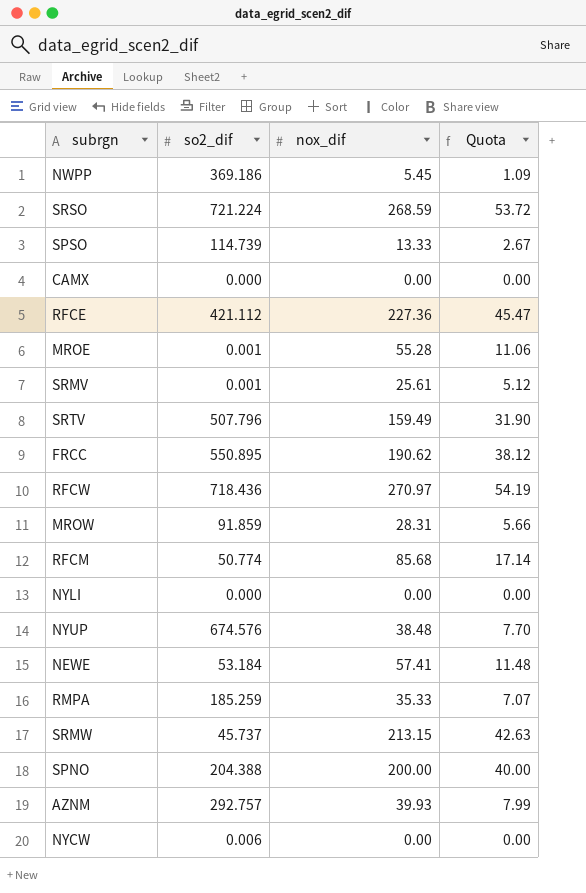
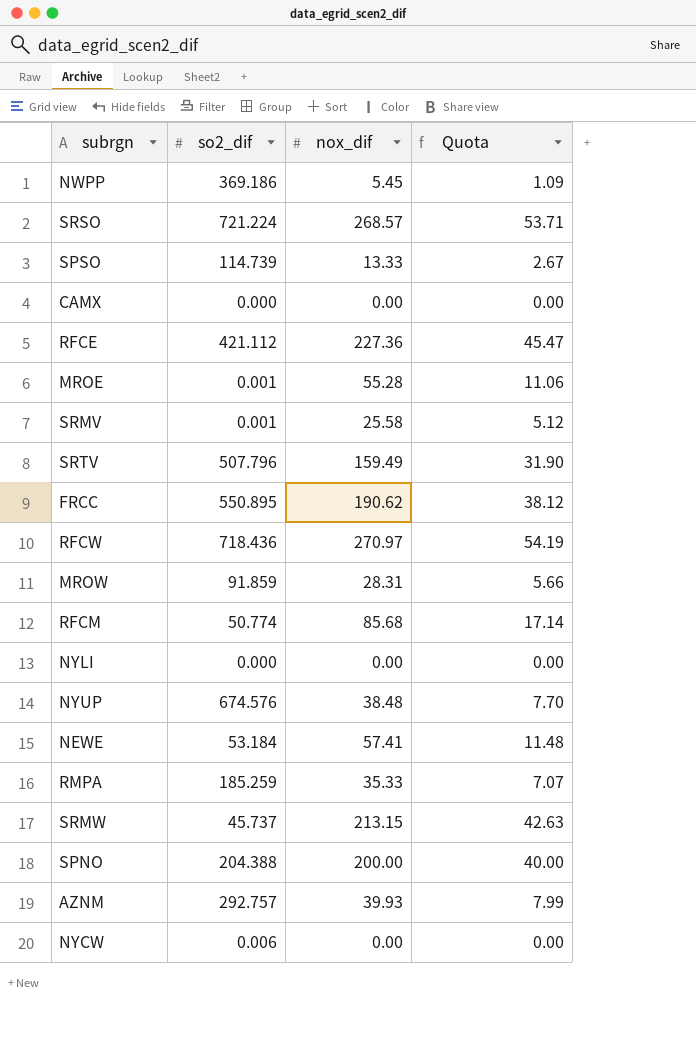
SRSO | nox_dif: 268.59 -> 268.57
SRSO | Quota: 53.72 -> 53.71
SRMV | nox_dif: 25.61 -> 25.58

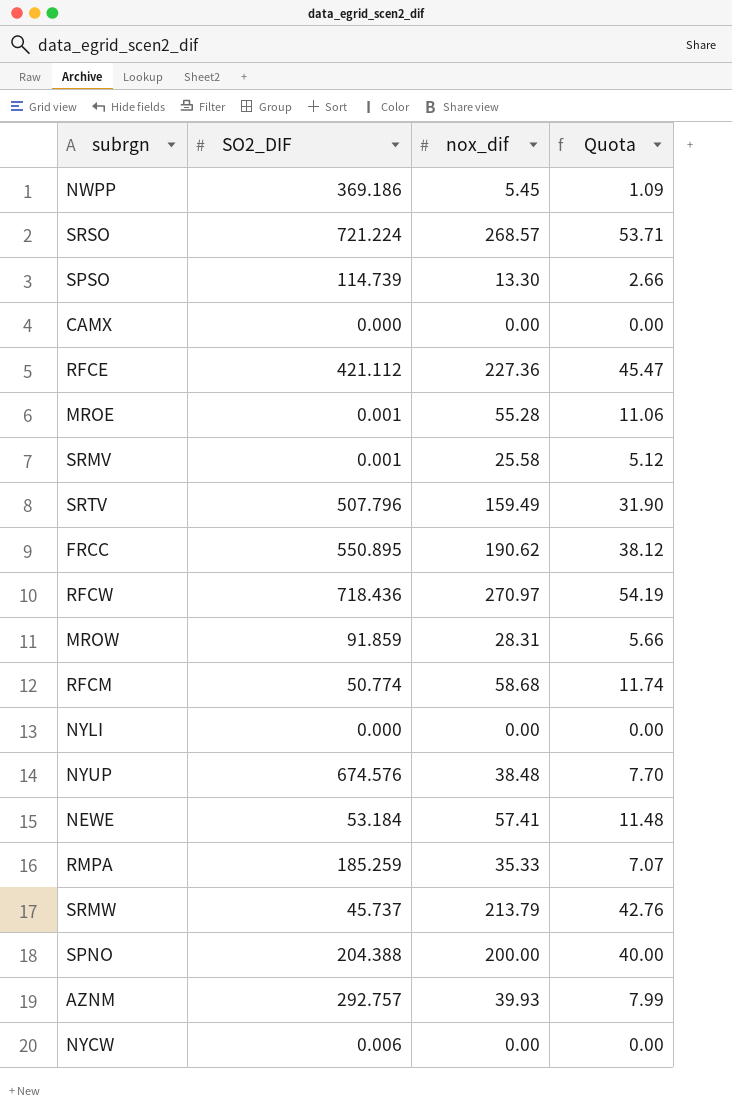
column name: so2_dif -> SO2_DIF
SPSO | nox_dif: 13.33 -> 13.30
SPSO | Quota: 2.67 -> 2.66
RFCM | nox_dif: 85.68 -> 58.68
RFCM | Quota: 17.14 -> 11.74
SRMW | nox_dif: 213.15 -> 213.79
SRMW | Quota: 42.63 -> 42.76

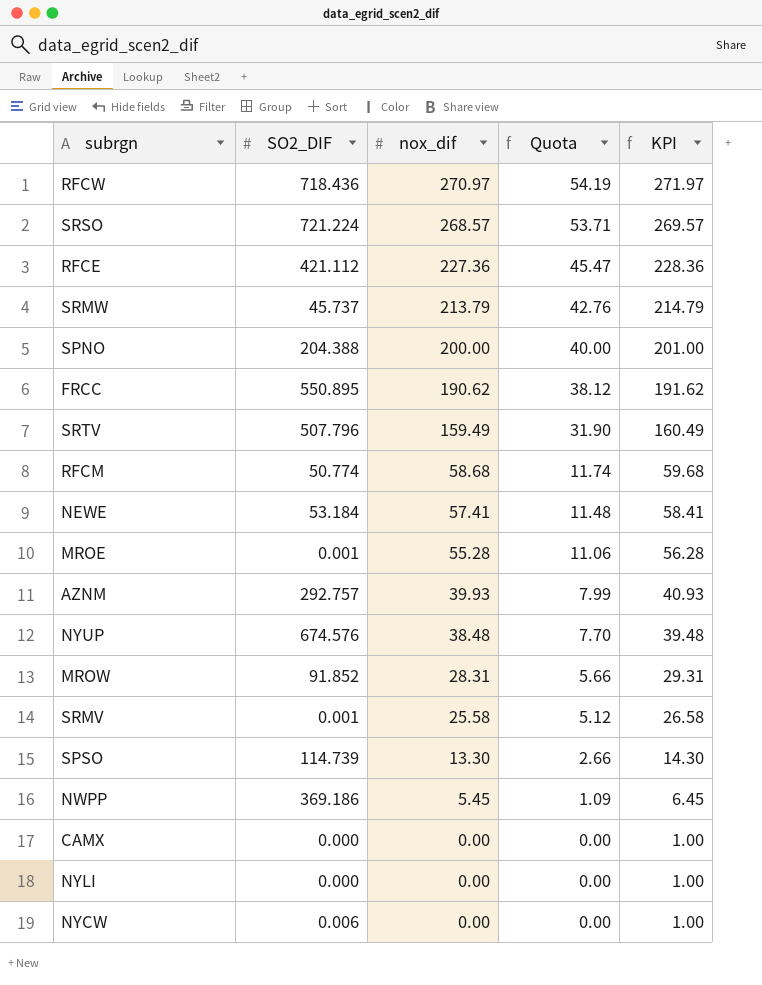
row order: none -> nox_dif descending
column KPI | formula: none -> [nox_dif] + 1
row RMPA: 185.259 | 35.33 | 7.07 -> none
MROW | SO2_DIF: 91.859 -> 91.852

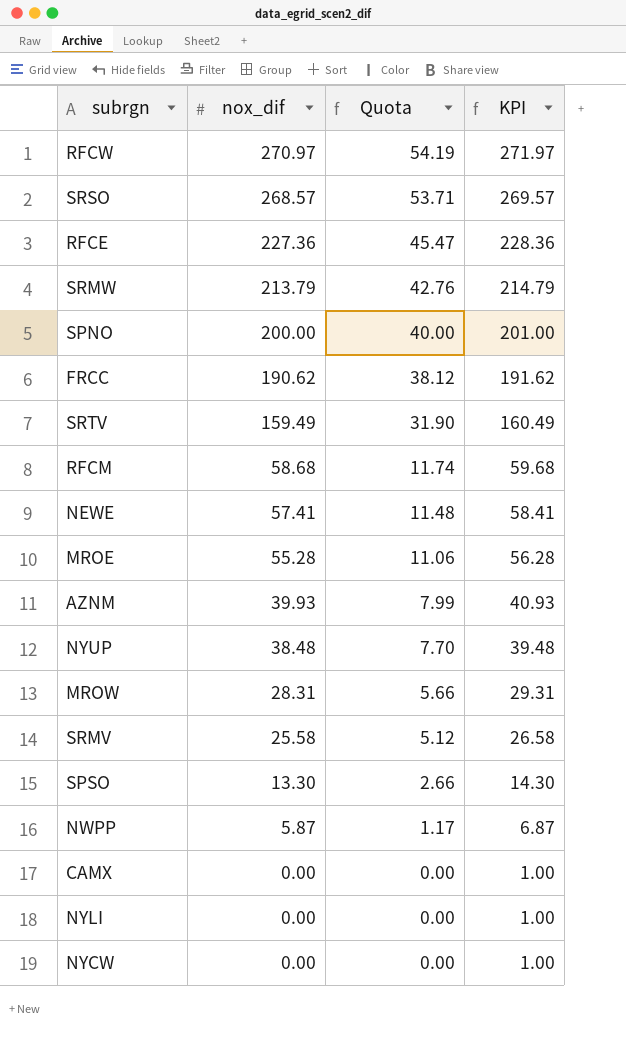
column SO2_DIF | position: 2 -> none
NWPP | nox_dif: 5.45 -> 5.87
NWPP | Quota: 1.09 -> 1.17
NWPP | KPI: 6.45 -> 6.87

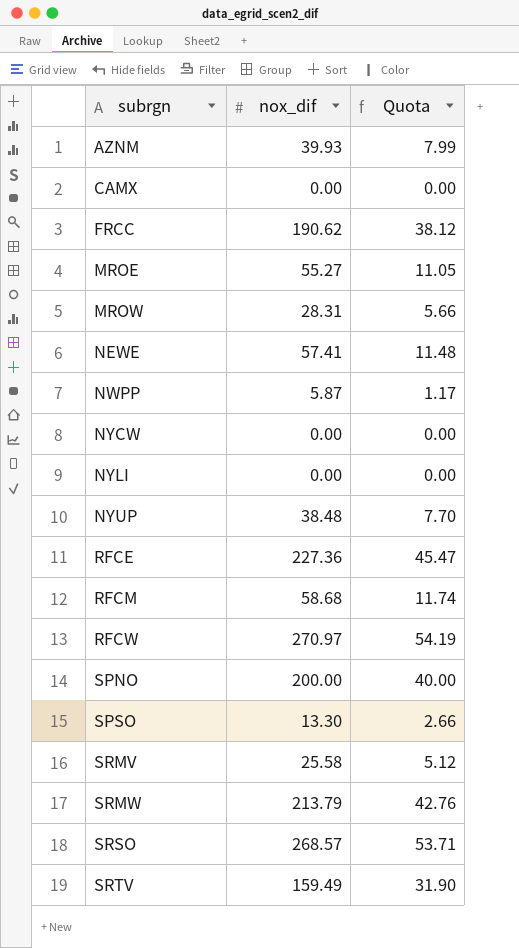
row order: nox_dif descending -> subrgn ascending
column KPI | formula: [nox_dif] + 1 -> none
MROE | nox_dif: 55.28 -> 55.27
MROE | Quota: 11.06 -> 11.05

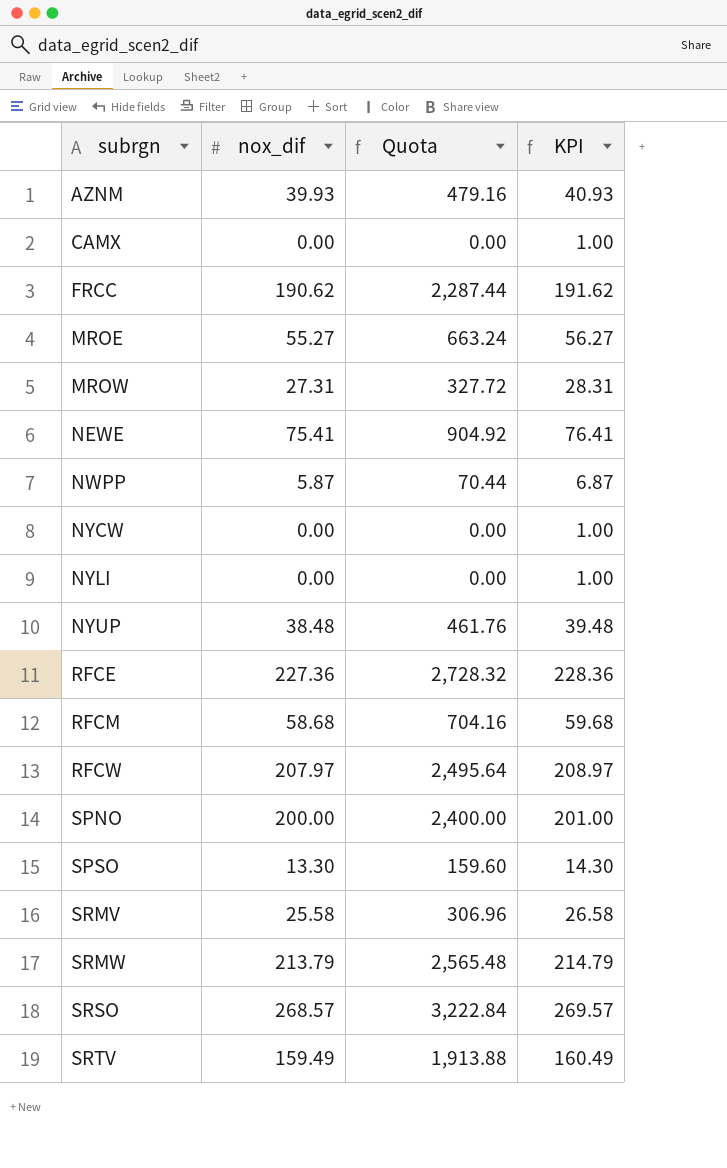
column Quota | formula: [nox_dif] * 0.2 -> [nox_dif] * 12
column KPI | formula: none -> [nox_dif] + 1
MROW | nox_dif: 28.31 -> 27.31
NEWE | nox_dif: 57.41 -> 75.41
RFCW | nox_dif: 270.97 -> 207.97

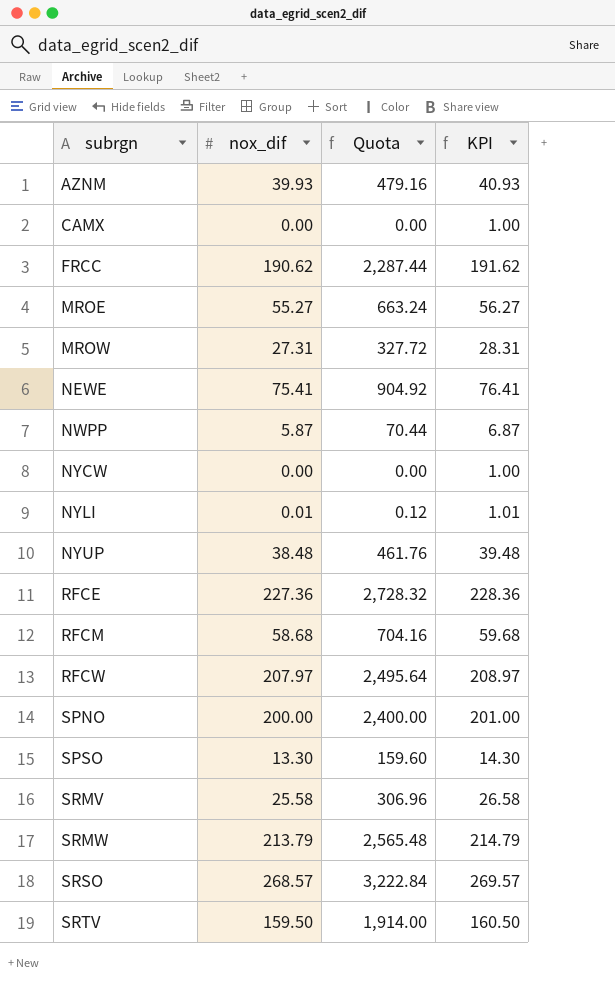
NYLI | nox_dif: 0.00 -> 0.01
NYLI | Quota: 0.00 -> 0.12
NYLI | KPI: 1.00 -> 1.01
SRTV | nox_dif: 159.49 -> 159.50
SRTV | Quota: 1,913.88 -> 1,914.00
SRTV | KPI: 160.49 -> 160.50

